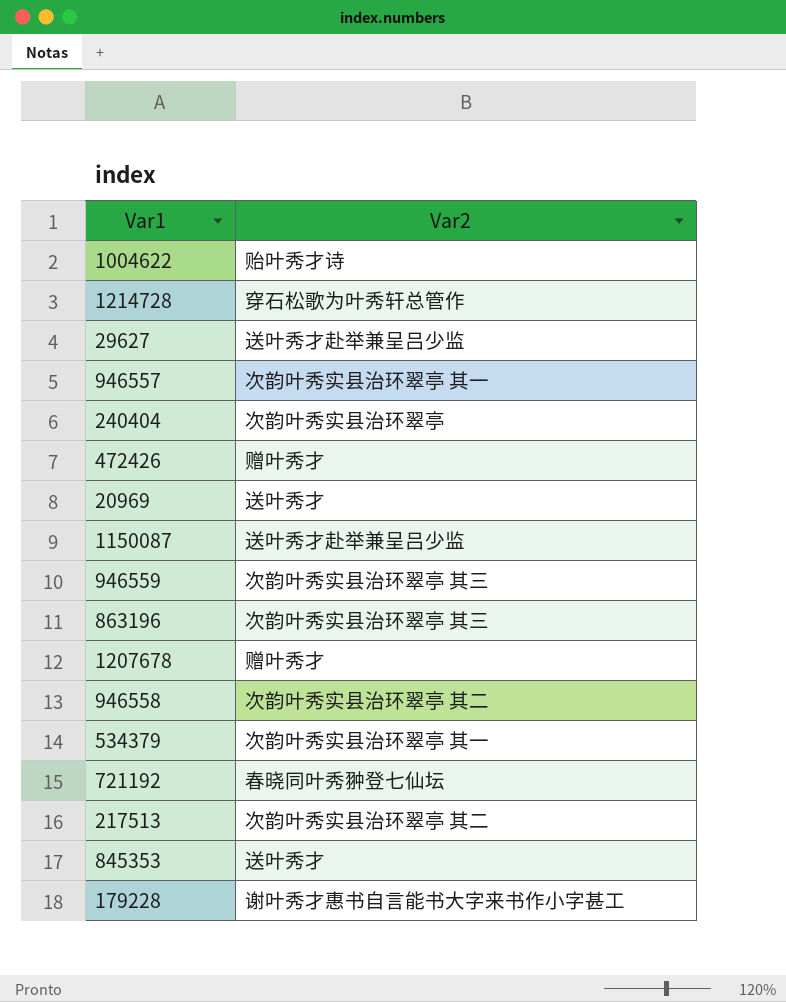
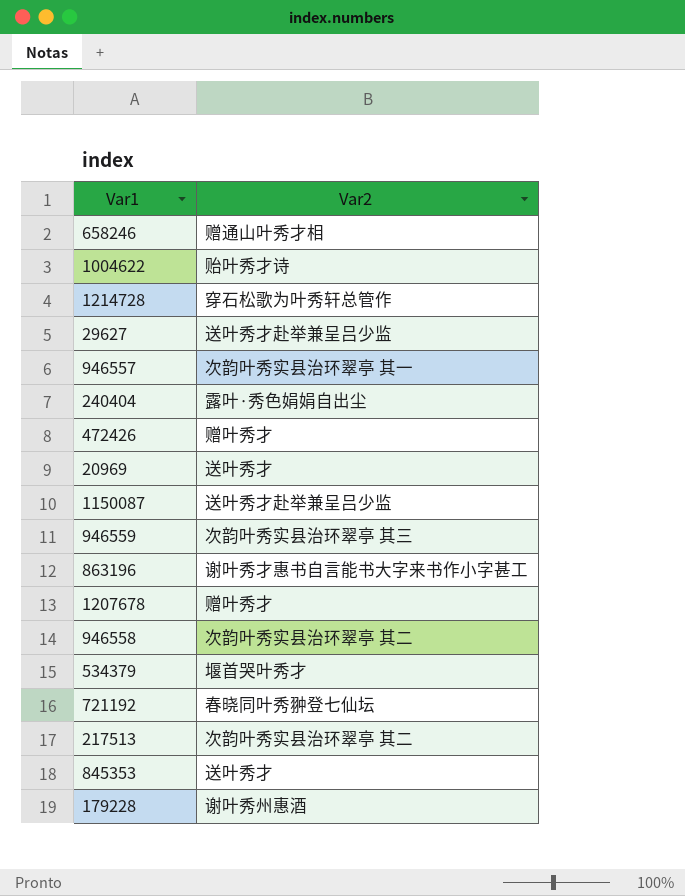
row 658246: none -> 赠通山叶秀才相
240404 | Var2: 次韵叶秀实县治环翠亭 -> 露叶·秀色娟娟自出尘
863196 | Var2: 次韵叶秀实县治环翠亭 其三 -> 谢叶秀才惠书自言能书大字来书作小字甚工
534379 | Var2: 次韵叶秀实县治环翠亭 其一 -> 堰首哭叶秀才
179228 | Var2: 谢叶秀才惠书自言能书大字来书作小字甚工 -> 谢叶秀州惠酒

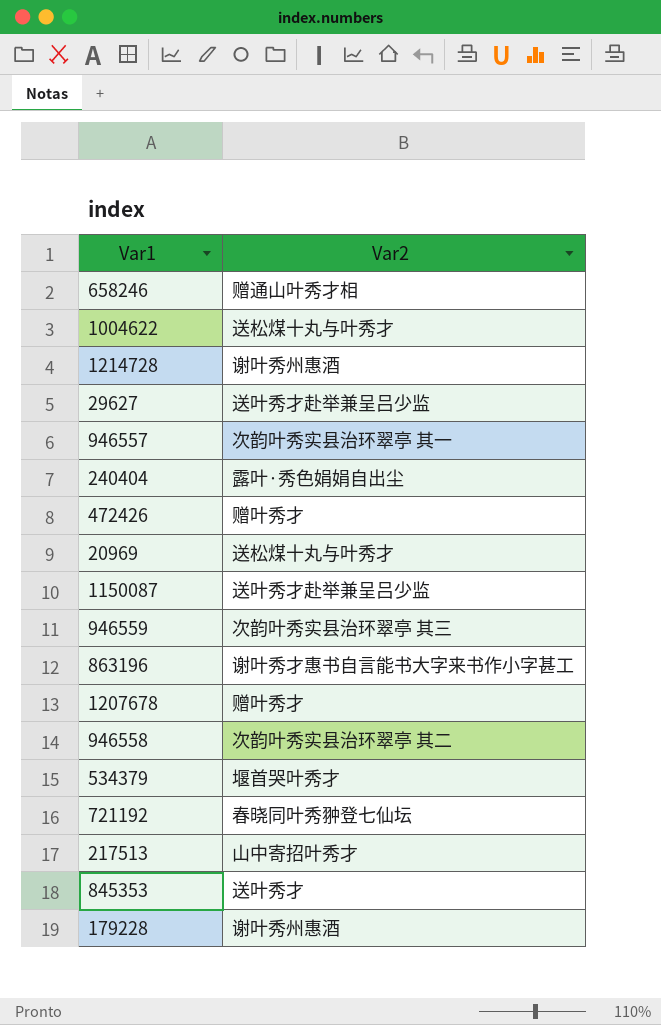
1004622 | Var2: 贻叶秀才诗 -> 送松煤十丸与叶秀才
1214728 | Var2: 穿石松歌为叶秀轩总管作 -> 谢叶秀州惠酒
20969 | Var2: 送叶秀才 -> 送松煤十丸与叶秀才
217513 | Var2: 次韵叶秀实县治环翠亭 其二 -> 山中寄招叶秀才

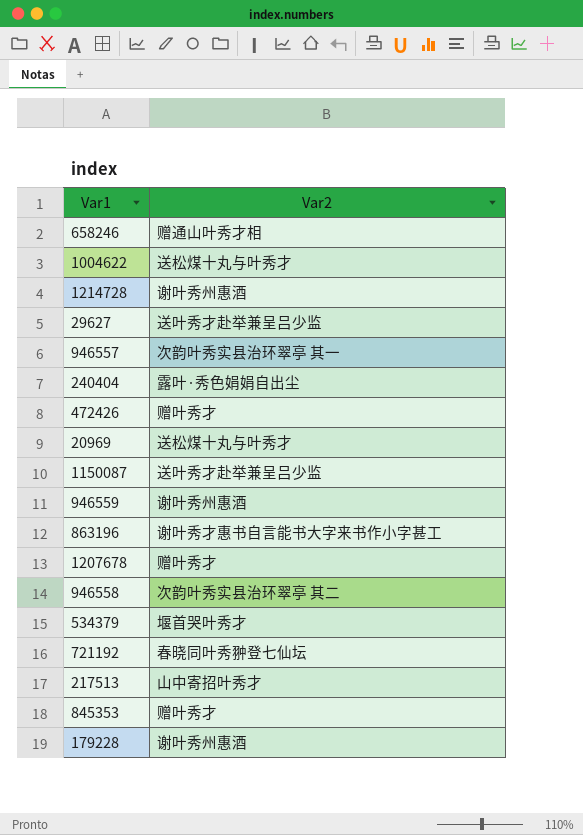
946559 | Var2: 次韵叶秀实县治环翠亭 其三 -> 谢叶秀州惠酒
845353 | Var2: 送叶秀才 -> 赠叶秀才

